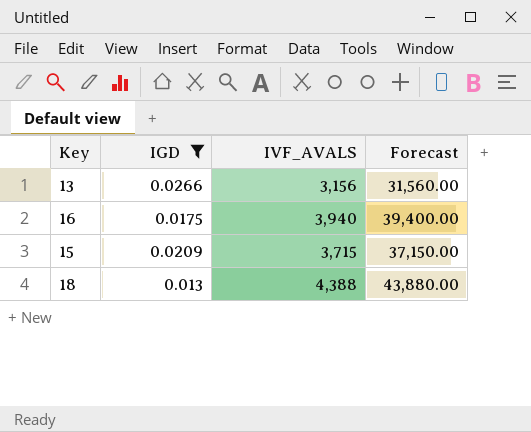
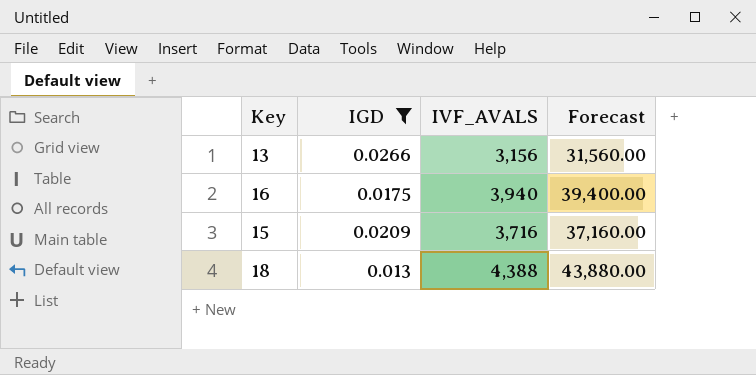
15 | IVF_AVALS: 3,715 -> 3,716
15 | Forecast: 37,150.00 -> 37,160.00

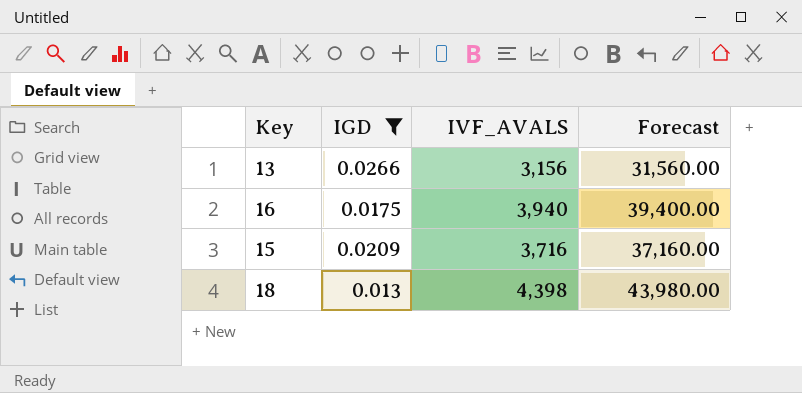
18 | IVF_AVALS: 4,388 -> 4,398
18 | Forecast: 43,880.00 -> 43,980.00

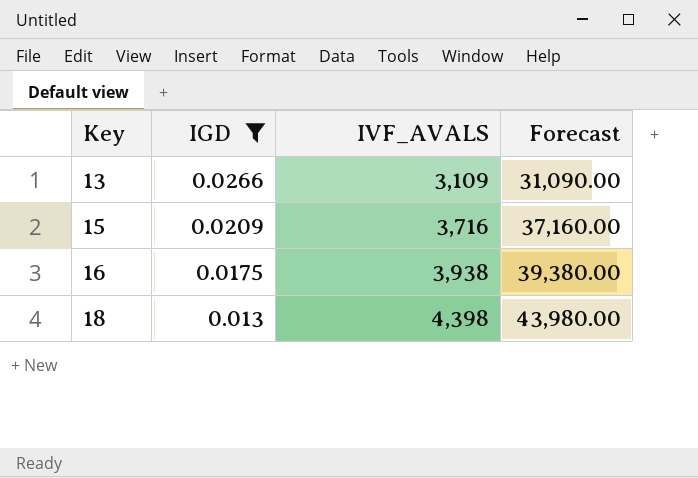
row order: none -> Key ascending
13 | IVF_AVALS: 3,156 -> 3,109
13 | Forecast: 31,560.00 -> 31,090.00
16 | IVF_AVALS: 3,940 -> 3,938
16 | Forecast: 39,400.00 -> 39,380.00

